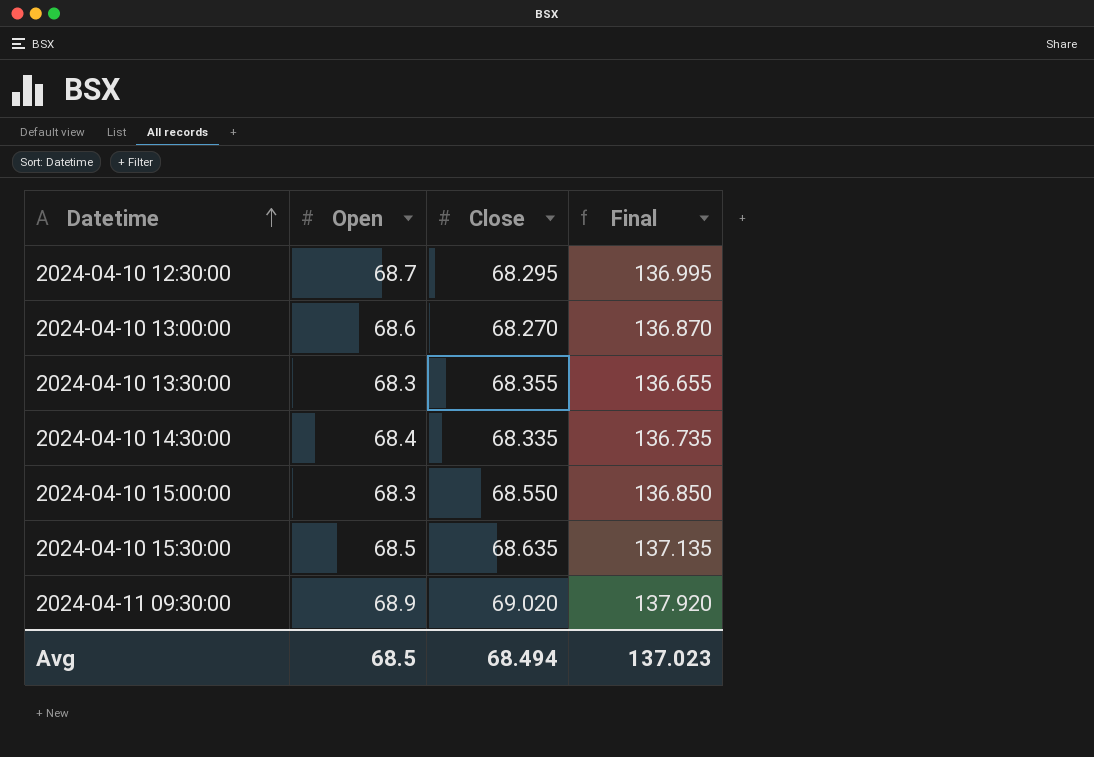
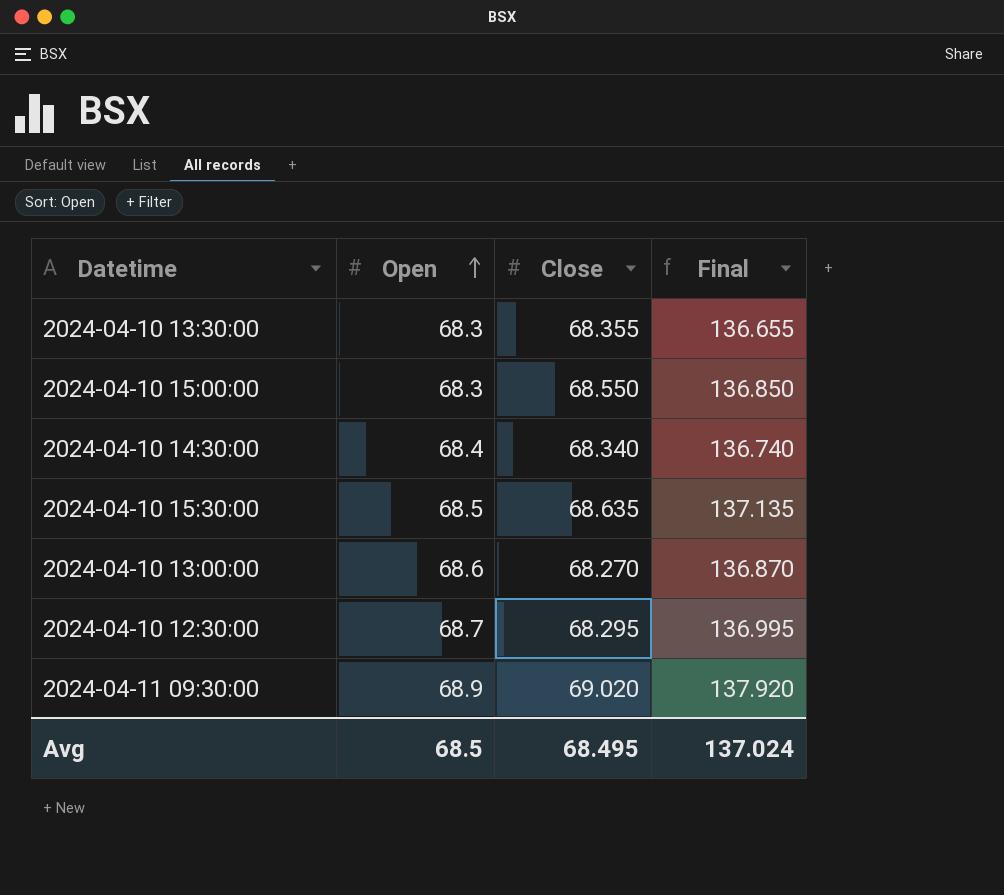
row order: Datetime ascending -> Open ascending
2024-04-10 14:30:00 | Close: 68.335 -> 68.340
2024-04-10 14:30:00 | Final: 136.735 -> 136.740
Avg | Close: 68.494 -> 68.495
Avg | Final: 137.023 -> 137.024

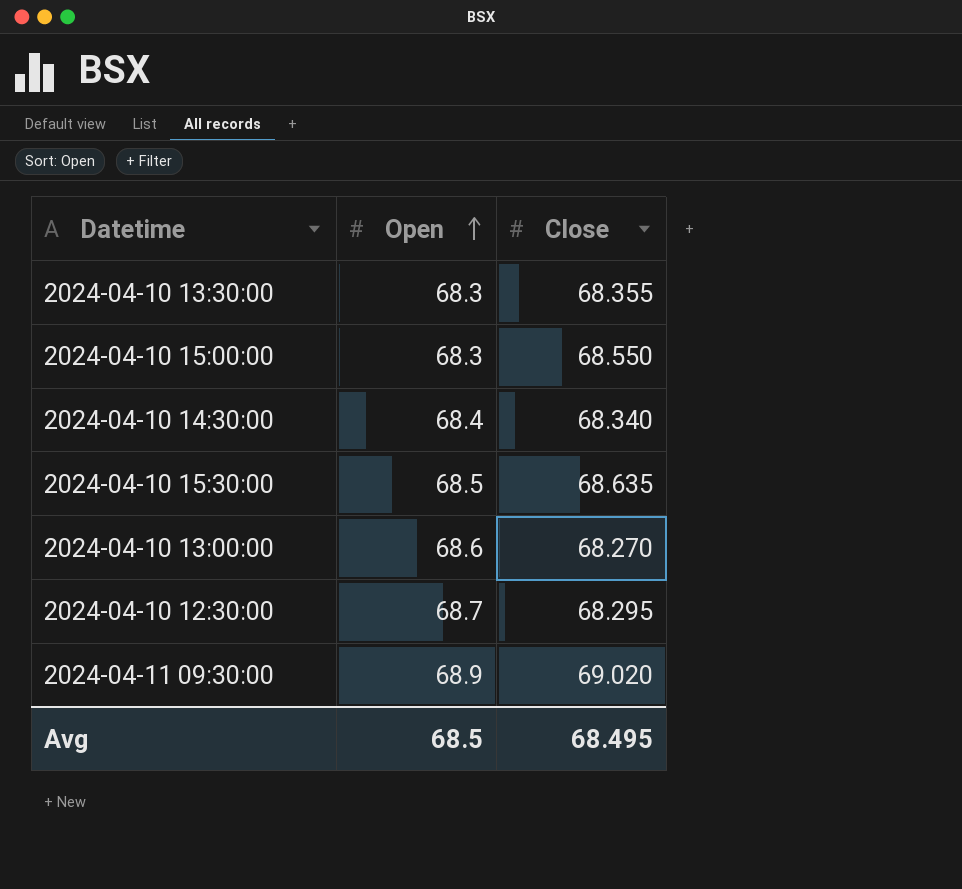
column Final | formula: [Open] + [Close] -> none

